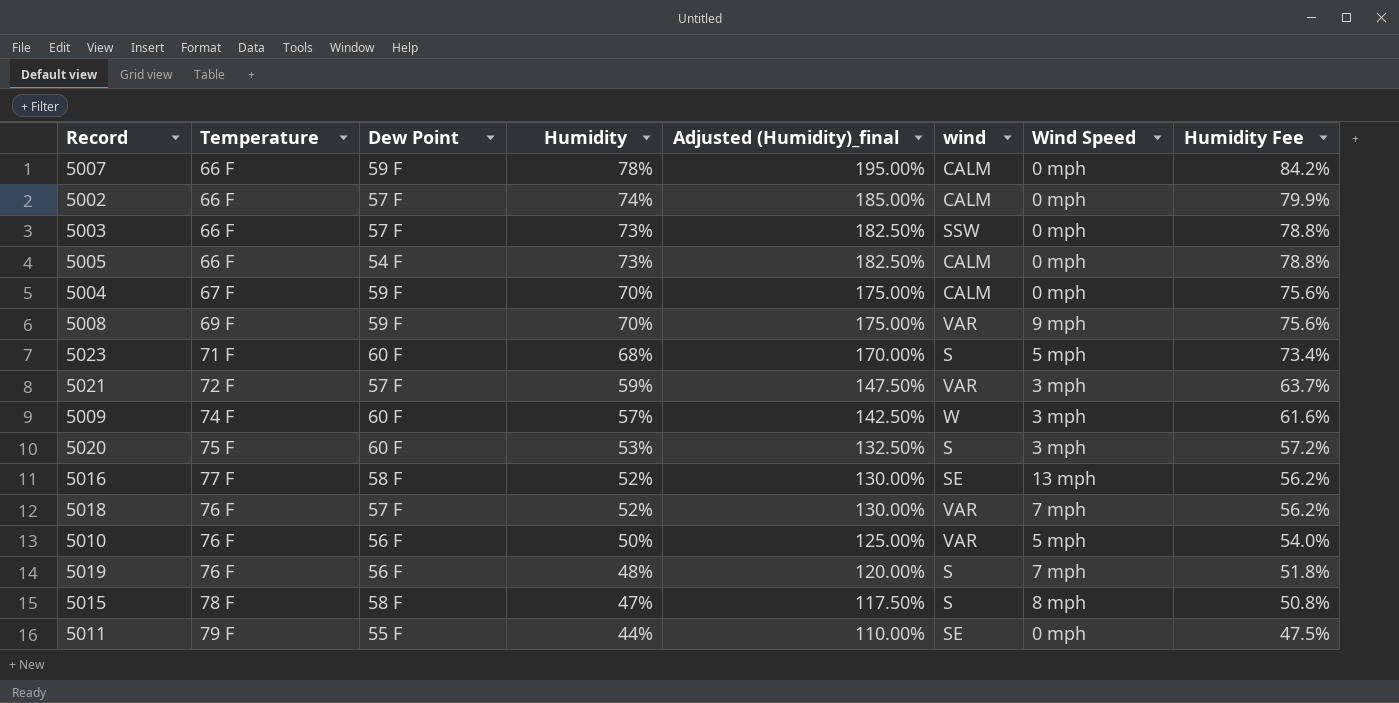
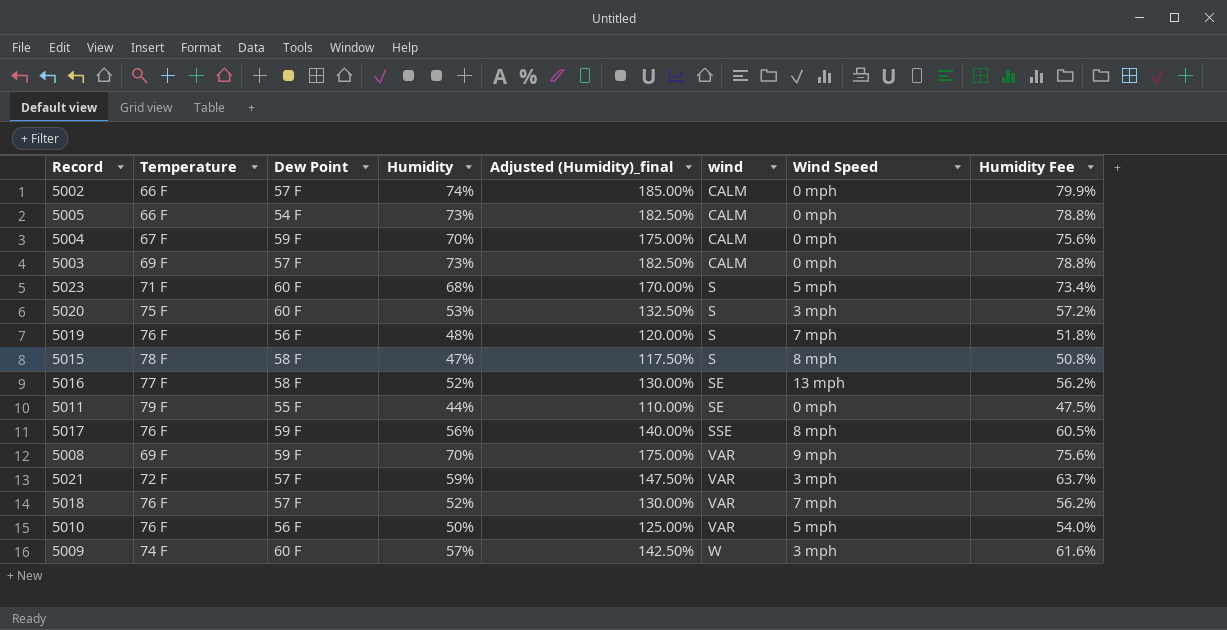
row order: Humidity descending -> wind ascending
row 5007: 66 F | 59 F | 78% | 195.00% | CALM | 0 mph | 84.2% -> none
5003 | Temperature: 66 F -> 69 F
5003 | wind: SSW -> CALM
row 5017: none -> 76 F | 59 F | 56% | 140.00% | SSE | 8 mph | 60.5%

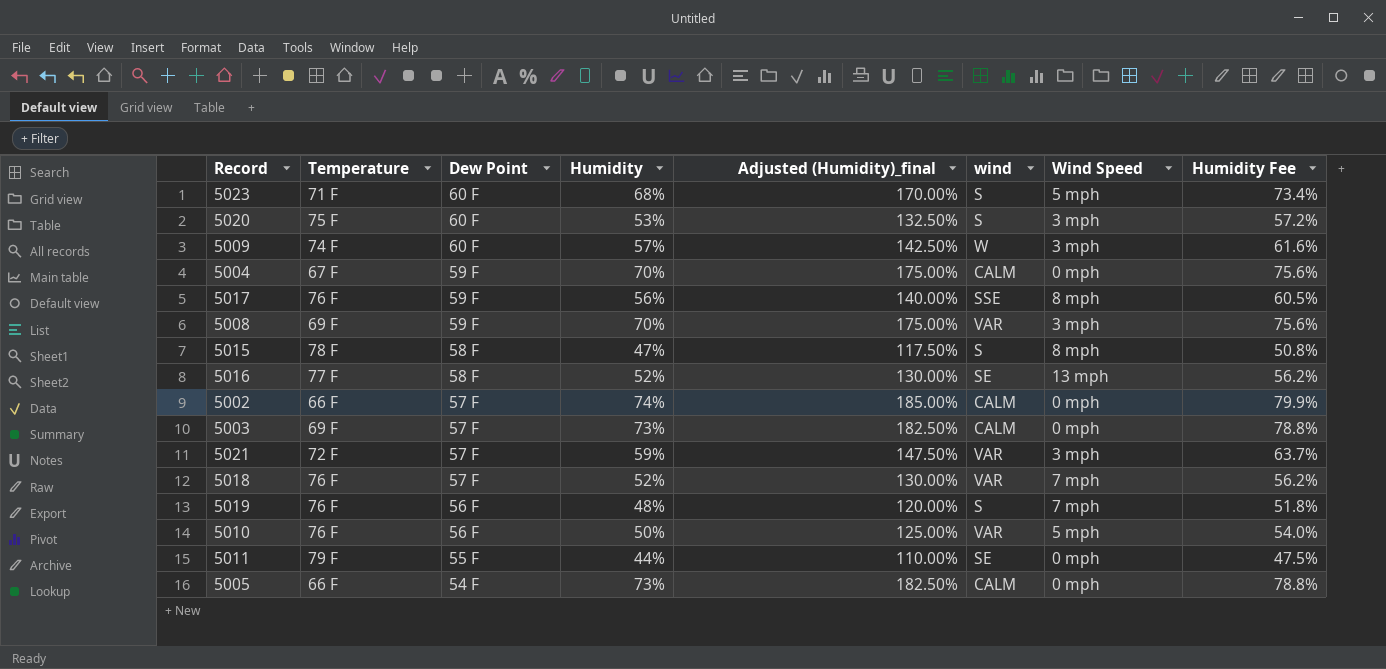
row order: wind ascending -> Dew Point descending
5008 | Wind Speed: 9 mph -> 3 mph

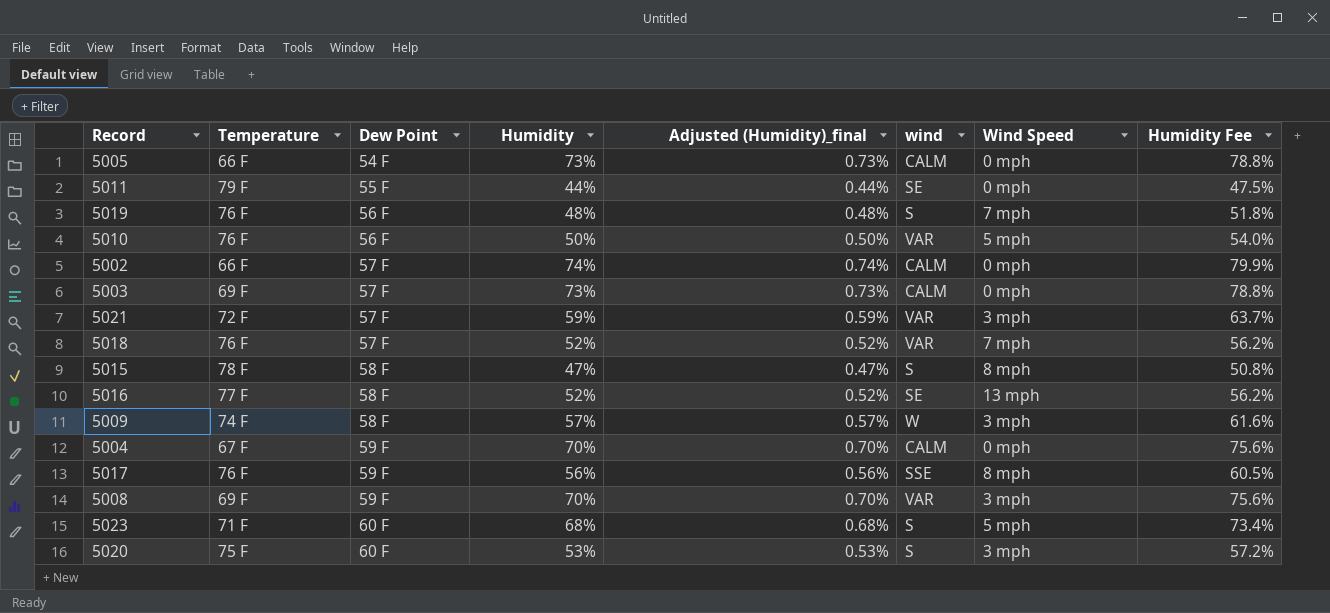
row order: Dew Point descending -> Dew Point ascending
column Adjusted (Humidity)_final | formula: [Humidity] * 2.5 -> [Humidity] * 0.01
5009 | Dew Point: 60 F -> 58 F

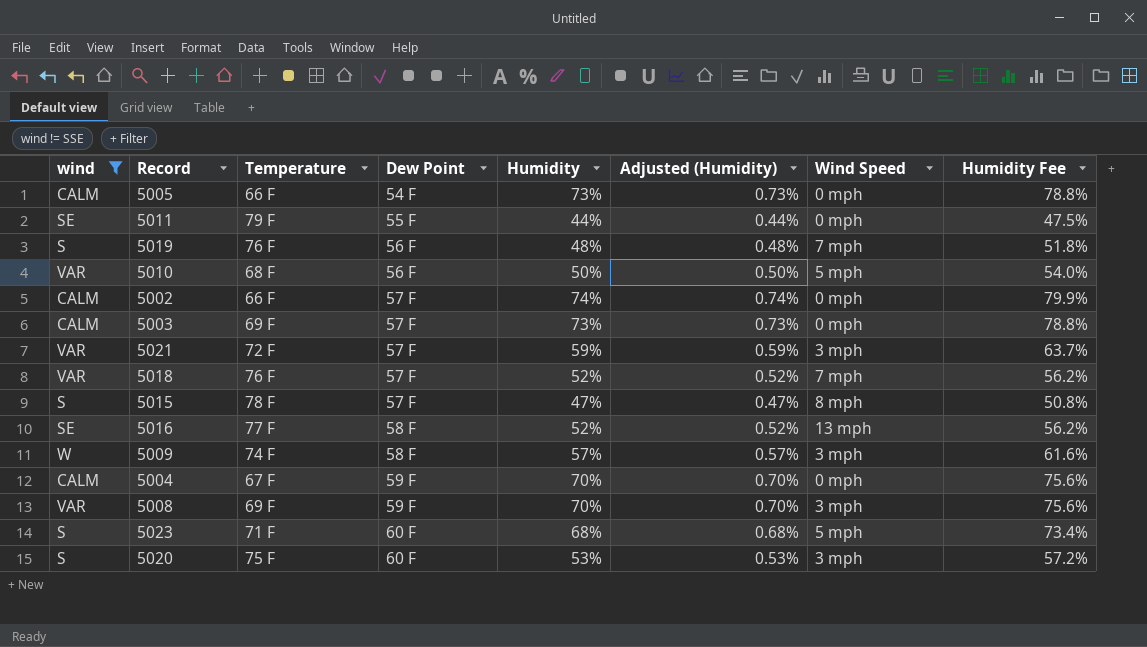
filter: none -> wind != SSE
column wind | position: 6 -> 1
column name: Adjusted (Humidity)_final -> Adjusted (Humidity)
5010 | Temperature: 76 F -> 68 F
5015 | Dew Point: 58 F -> 57 F

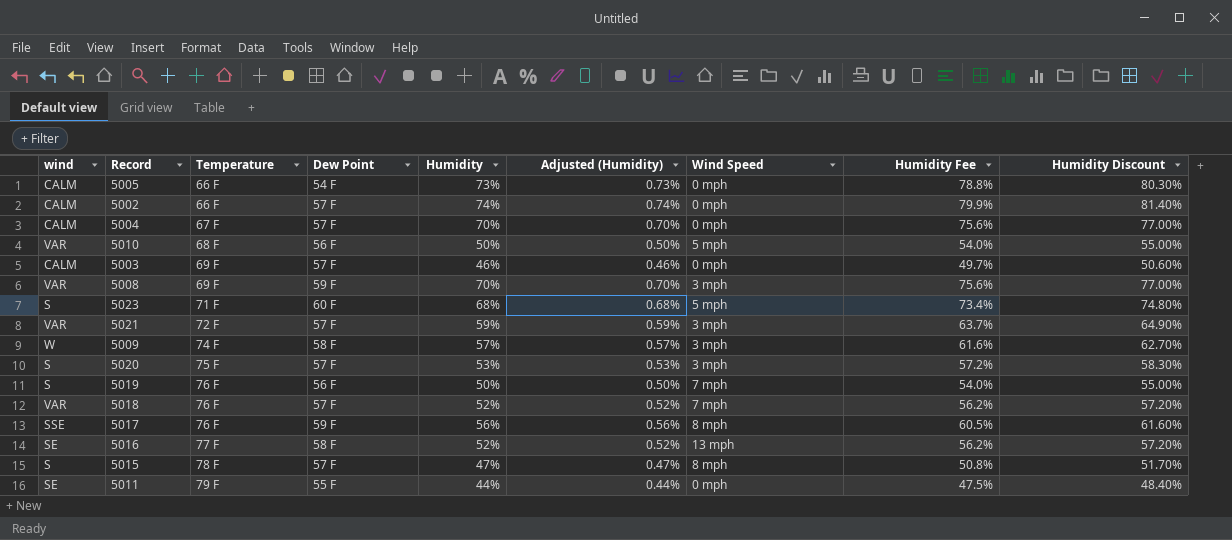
filter: wind != SSE -> none
row order: Dew Point ascending -> Temperature ascending
column Humidity Discount | formula: none -> [Humidity] * 1.1
5004 | Dew Point: 59 F -> 57 F
5003 | Humidity: 73% -> 46%
5003 | Adjusted (Humidity): 0.73% -> 0.46%
5003 | Humidity Fee: 78.8% -> 49.7%
5020 | Dew Point: 60 F -> 57 F
5019 | Humidity: 48% -> 50%
5019 | Adjusted (Humidity): 0.48% -> 0.50%
5019 | Humidity Fee: 51.8% -> 54.0%

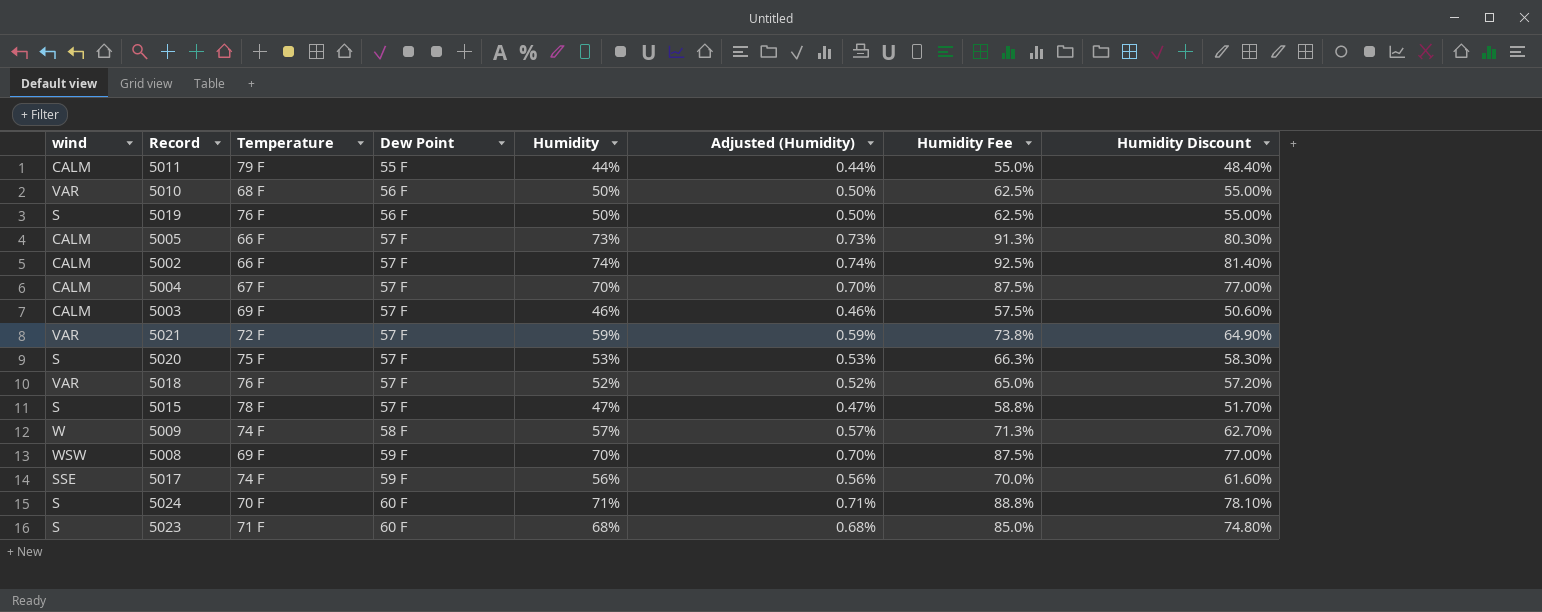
row order: Temperature ascending -> Dew Point ascending
column Wind Speed | position: 7 -> none
column Humidity Fee | formula: [Humidity] * 1.08 -> [Humidity] * 1.25
row 5016: SE | 77 F | 58 F | 52% | 0.52% | 13 mph | 56.2% | 57.20% -> none
5011 | wind: SE -> CALM
5005 | Dew Point: 54 F -> 57 F
5008 | wind: VAR -> WSW
5017 | Temperature: 76 F -> 74 F
row 5024: none -> S | 70 F | 60 F | 71% | 0.71% | 88.8% | 78.10%

